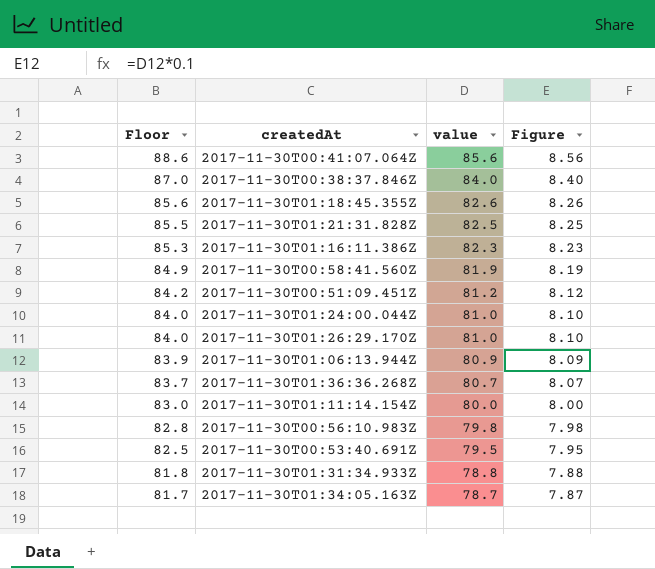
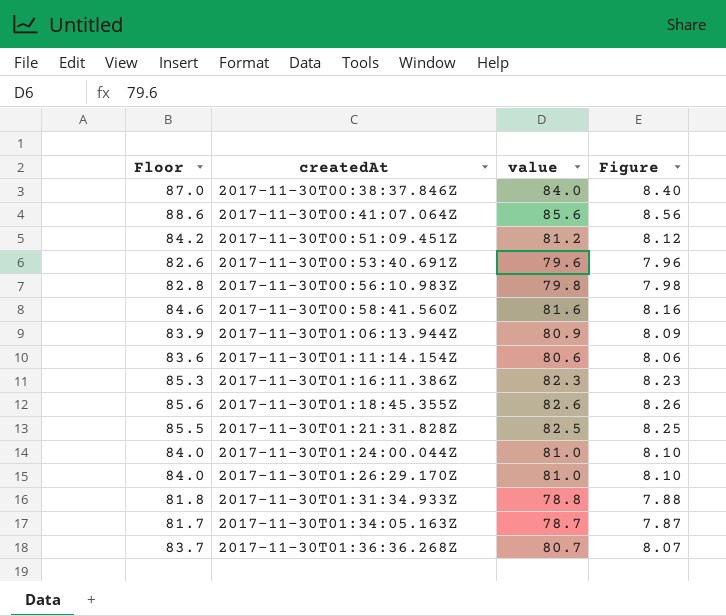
row order: Floor descending -> createdAt ascending
2017-11-30T00:53:40.691Z | Floor: 82.5 -> 82.6
2017-11-30T00:53:40.691Z | value: 79.5 -> 79.6
2017-11-30T00:53:40.691Z | Figure: 7.95 -> 7.96
2017-11-30T00:58:41.560Z | Floor: 84.9 -> 84.6
2017-11-30T00:58:41.560Z | value: 81.9 -> 81.6
2017-11-30T00:58:41.560Z | Figure: 8.19 -> 8.16
2017-11-30T01:11:14.154Z | Floor: 83.0 -> 83.6
2017-11-30T01:11:14.154Z | value: 80.0 -> 80.6
2017-11-30T01:11:14.154Z | Figure: 8.00 -> 8.06

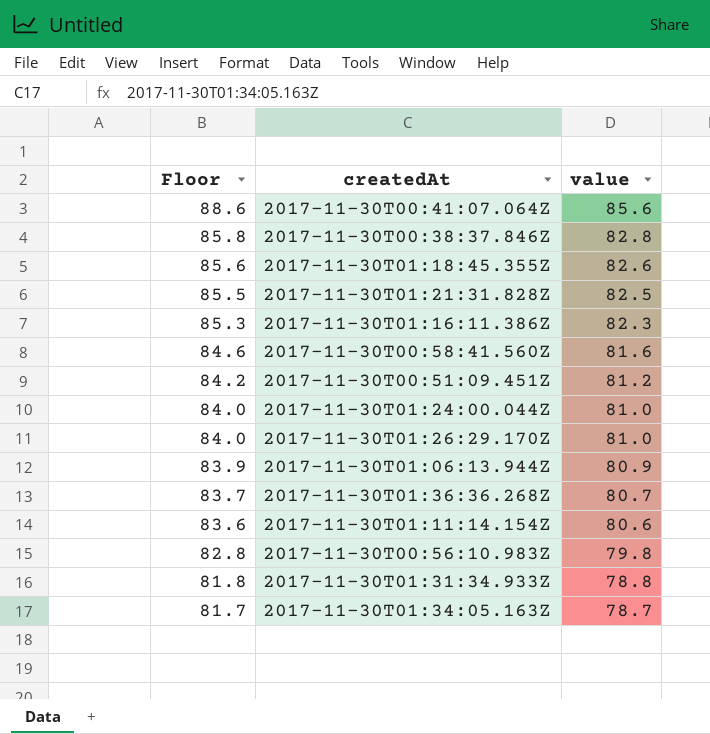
row order: createdAt ascending -> Floor descending
column Figure | formula: [value] * 0.1 -> none
row 2017-11-30T00:53:40.691Z: 82.6 | 79.6 | 7.96 -> none
2017-11-30T00:38:37.846Z | Floor: 87.0 -> 85.8
2017-11-30T00:38:37.846Z | value: 84.0 -> 82.8

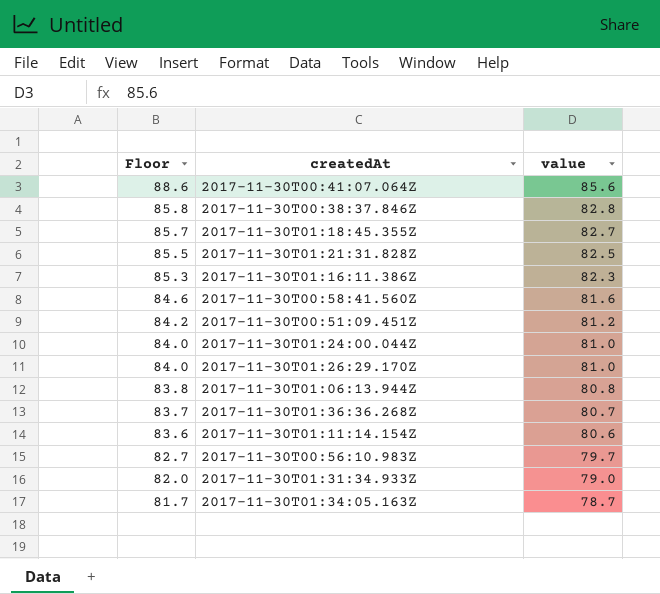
2017-11-30T01:18:45.355Z | Floor: 85.6 -> 85.7
2017-11-30T01:18:45.355Z | value: 82.6 -> 82.7
2017-11-30T01:06:13.944Z | Floor: 83.9 -> 83.8
2017-11-30T01:06:13.944Z | value: 80.9 -> 80.8
2017-11-30T00:56:10.983Z | Floor: 82.8 -> 82.7
2017-11-30T00:56:10.983Z | value: 79.8 -> 79.7
2017-11-30T01:31:34.933Z | Floor: 81.8 -> 82.0
2017-11-30T01:31:34.933Z | value: 78.8 -> 79.0

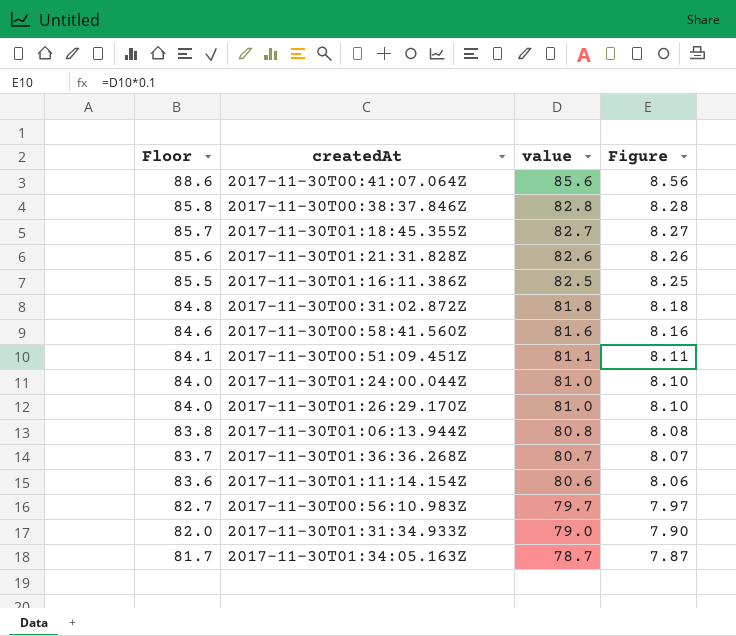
column Figure | formula: none -> [value] * 0.1
2017-11-30T01:21:31.828Z | Floor: 85.5 -> 85.6
2017-11-30T01:21:31.828Z | value: 82.5 -> 82.6
2017-11-30T01:16:11.386Z | Floor: 85.3 -> 85.5
2017-11-30T01:16:11.386Z | value: 82.3 -> 82.5
row 2017-11-30T00:31:02.872Z: none -> 84.8 | 81.8 | 8.18
2017-11-30T00:51:09.451Z | Floor: 84.2 -> 84.1
2017-11-30T00:51:09.451Z | value: 81.2 -> 81.1

